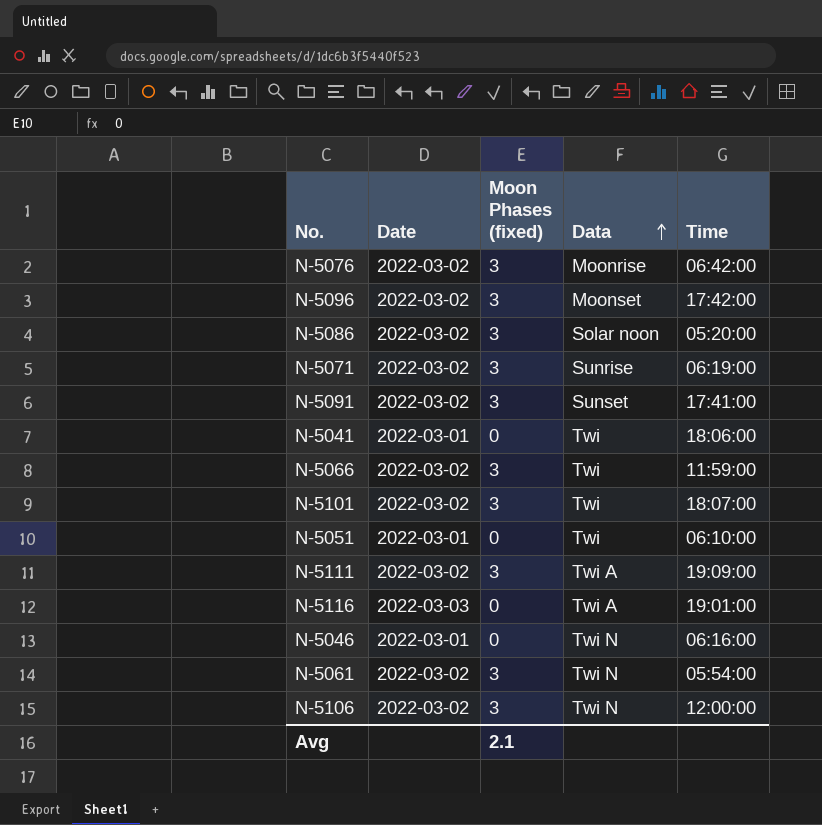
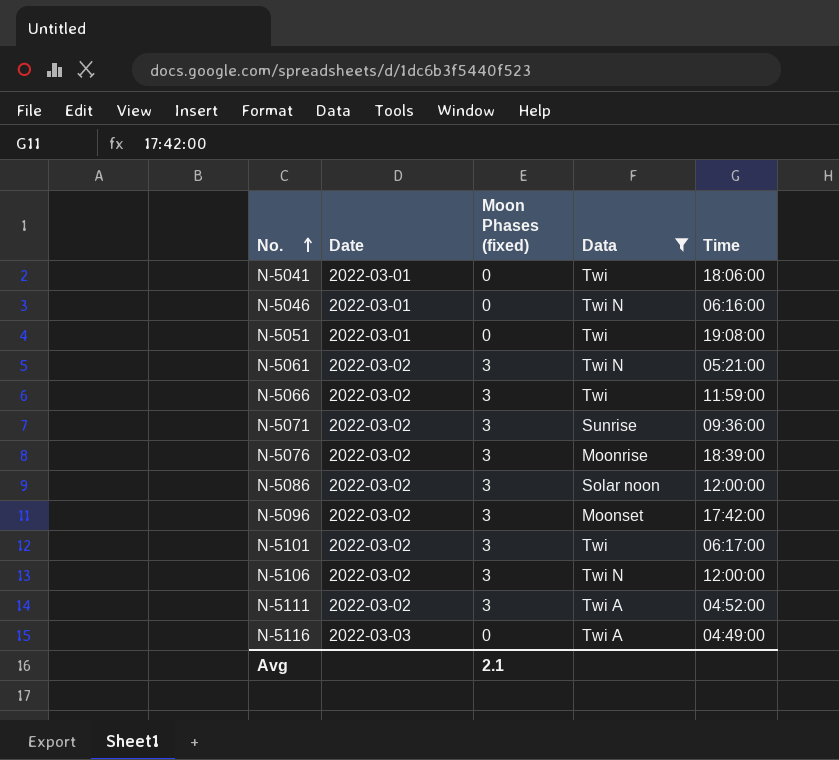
filter: none -> Data != Sunset
row order: Data ascending -> No. ascending
N-5051 | Time: 06:10:00 -> 19:08:00
N-5061 | Time: 05:54:00 -> 05:21:00
N-5071 | Time: 06:19:00 -> 09:36:00
N-5076 | Time: 06:42:00 -> 18:39:00
N-5086 | Time: 05:20:00 -> 12:00:00
N-5101 | Time: 18:07:00 -> 06:17:00
N-5111 | Time: 19:09:00 -> 04:52:00
N-5116 | Time: 19:01:00 -> 04:49:00

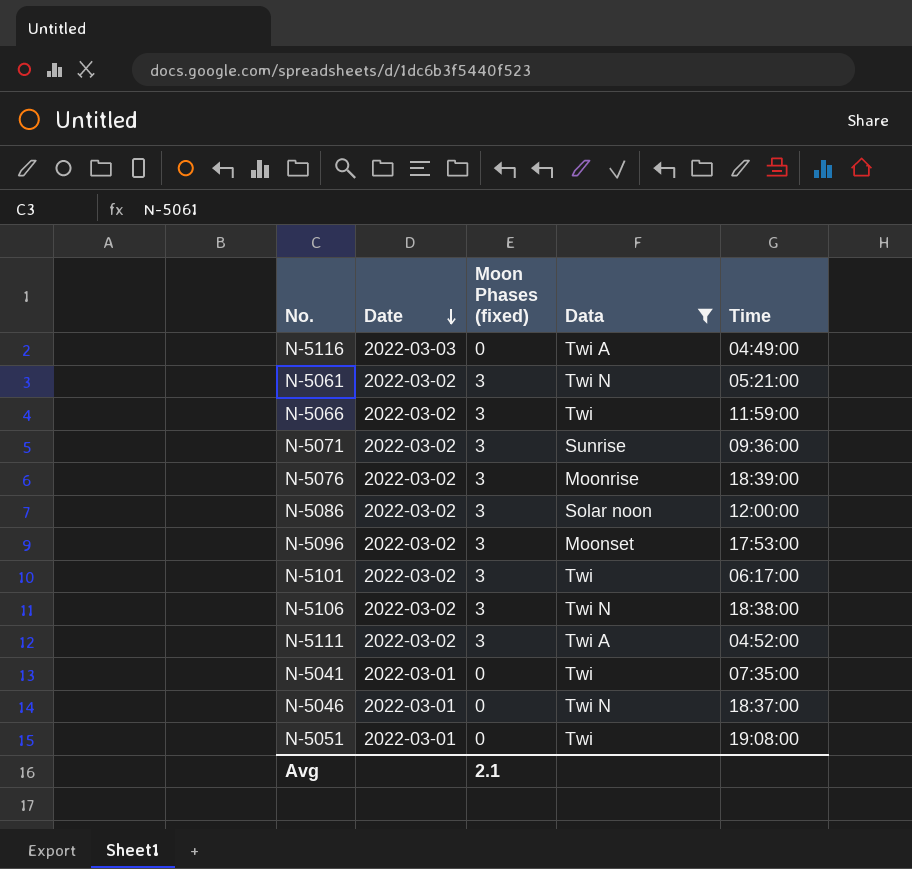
row order: No. ascending -> Date descending
N-5096 | Time: 17:42:00 -> 17:53:00
N-5106 | Time: 12:00:00 -> 18:38:00
N-5041 | Time: 18:06:00 -> 07:35:00
N-5046 | Time: 06:16:00 -> 18:37:00

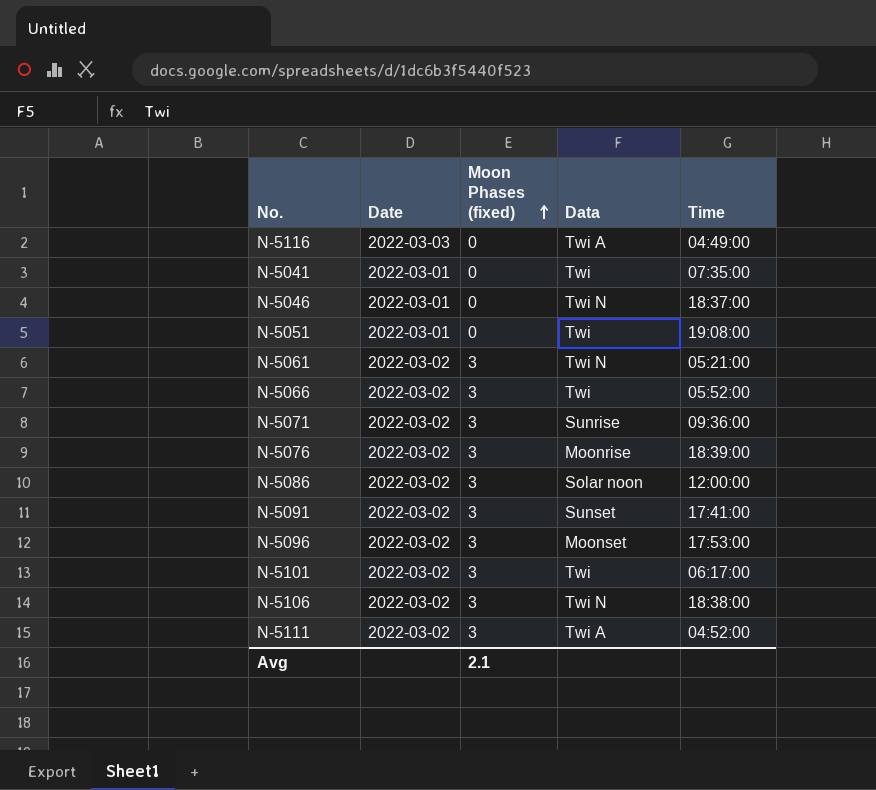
filter: Data != Sunset -> none
row order: Date descending -> Moon Phases (fixed) ascending
N-5066 | Time: 11:59:00 -> 05:52:00

